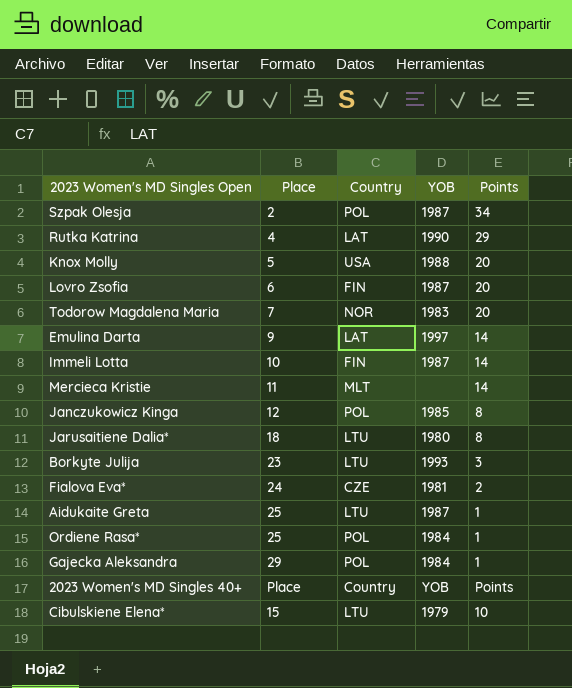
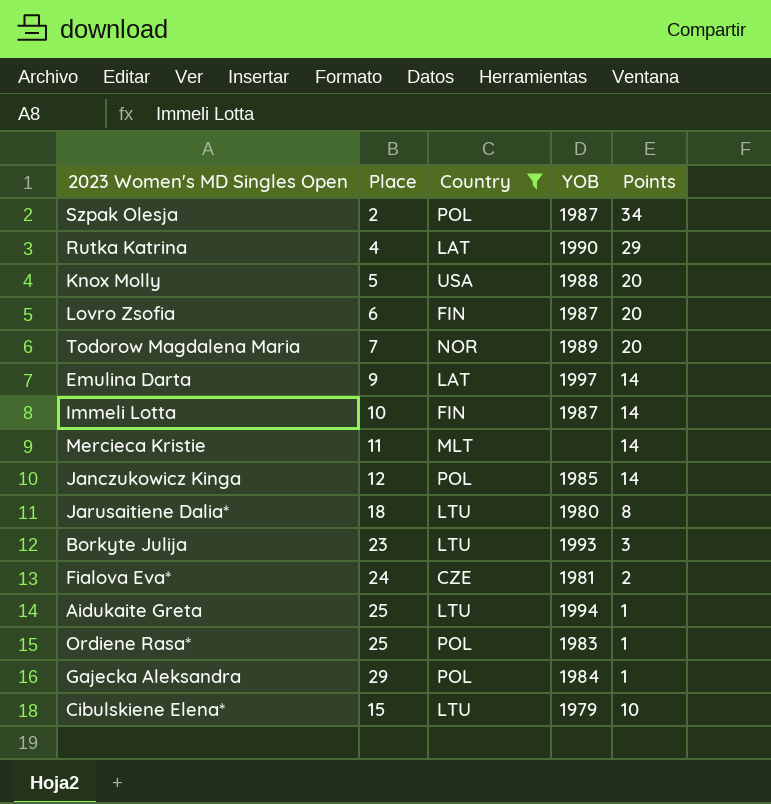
filter: none -> Country != Country
Todorow Magdalena Maria | YOB: 1983 -> 1989
Janczukowicz Kinga | Points: 8 -> 14
Aidukaite Greta | YOB: 1987 -> 1994
Ordiene Rasa* | YOB: 1984 -> 1983

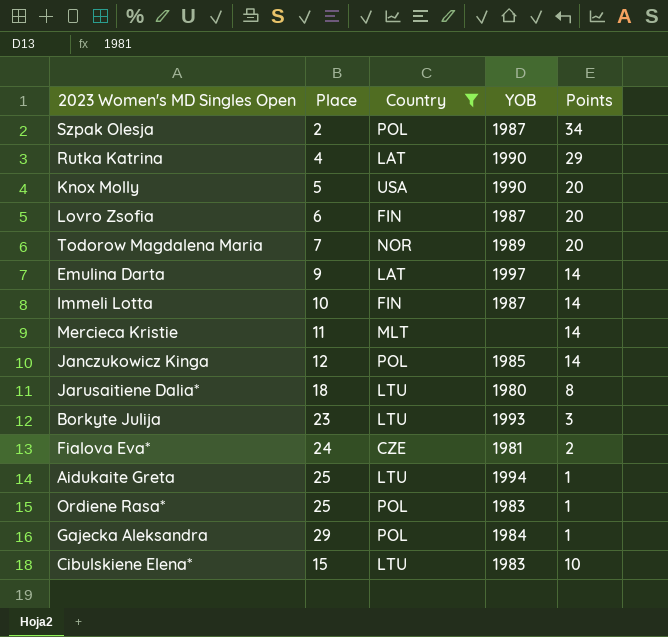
Knox Molly | YOB: 1988 -> 1990
Cibulskiene Elena* | YOB: 1979 -> 1983

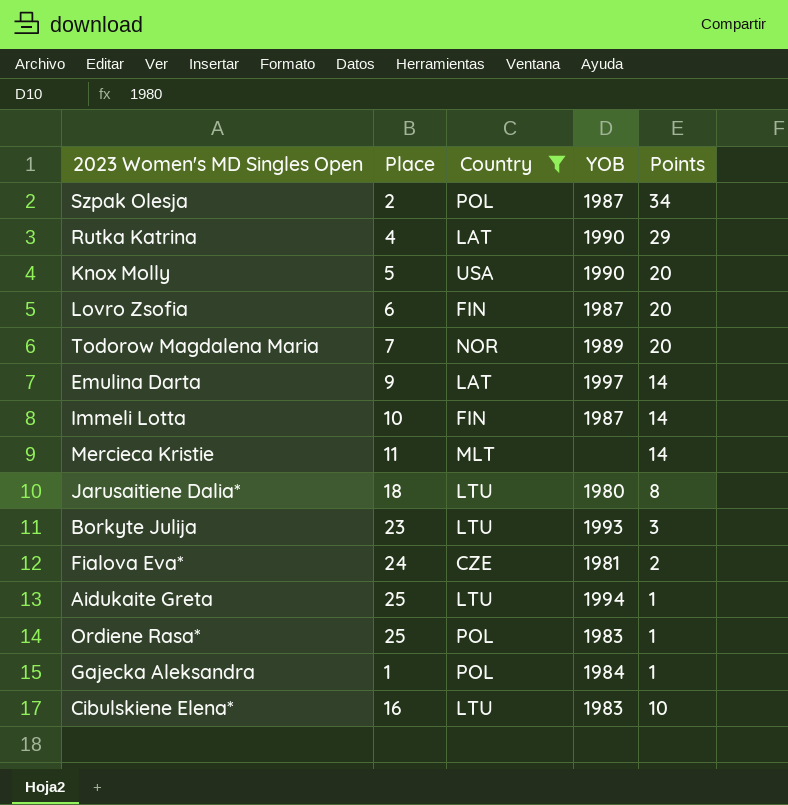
row Janczukowicz Kinga: 12 | POL | 1985 | 14 -> none
Gajecka Aleksandra | Place: 29 -> 1
Cibulskiene Elena* | Place: 15 -> 16

